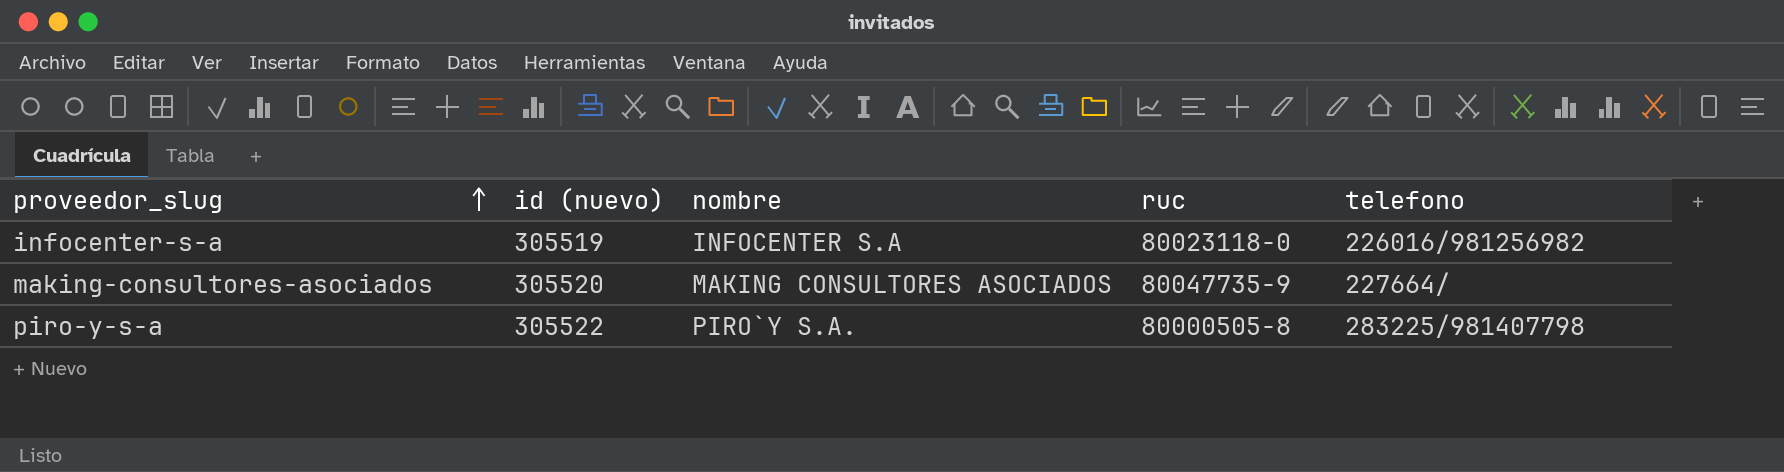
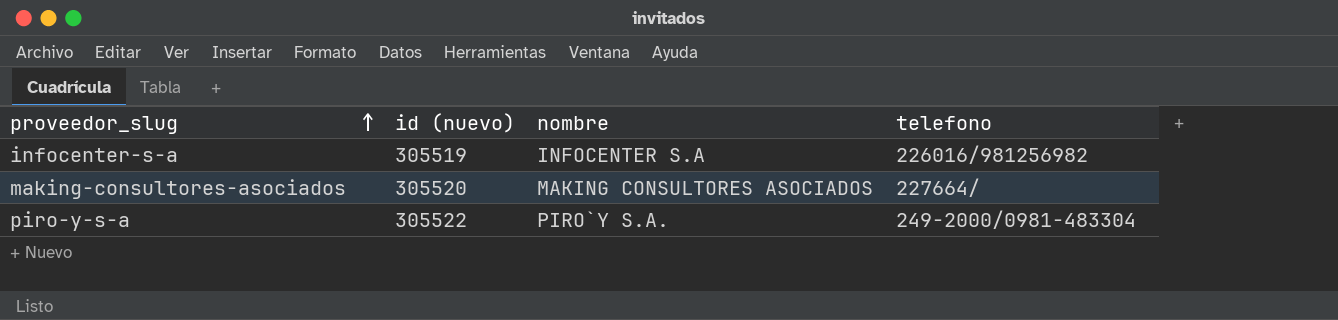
column ruc | position: 4 -> none
piro-y-s-a | telefono: 283225/981407798 -> 249-2000/0981-483304

